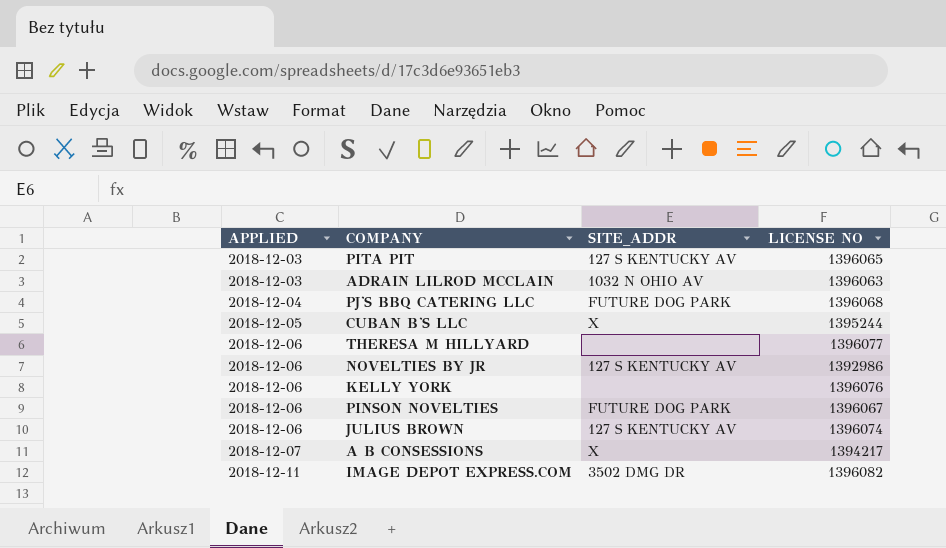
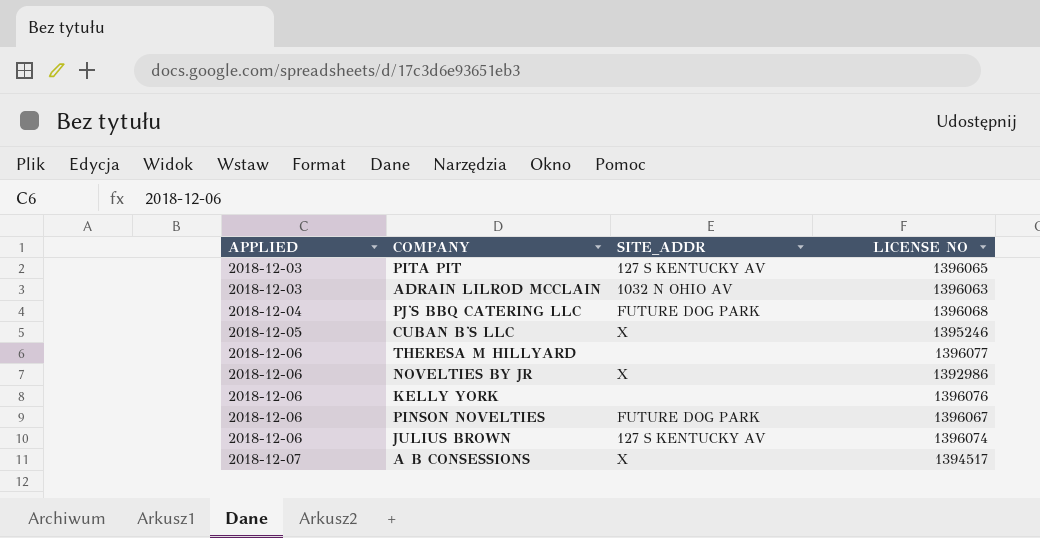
row IMAGE DEPOT EXPRESS.COM: 2018-12-11 | 3502 DMG DR | 1396082 -> none
CUBAN B'S LLC | LICENSE NO: 1395244 -> 1395246
NOVELTIES BY JR | SITE_ADDR: 127 S KENTUCKY AV -> X
A B CONSESSIONS | LICENSE NO: 1394217 -> 1394517

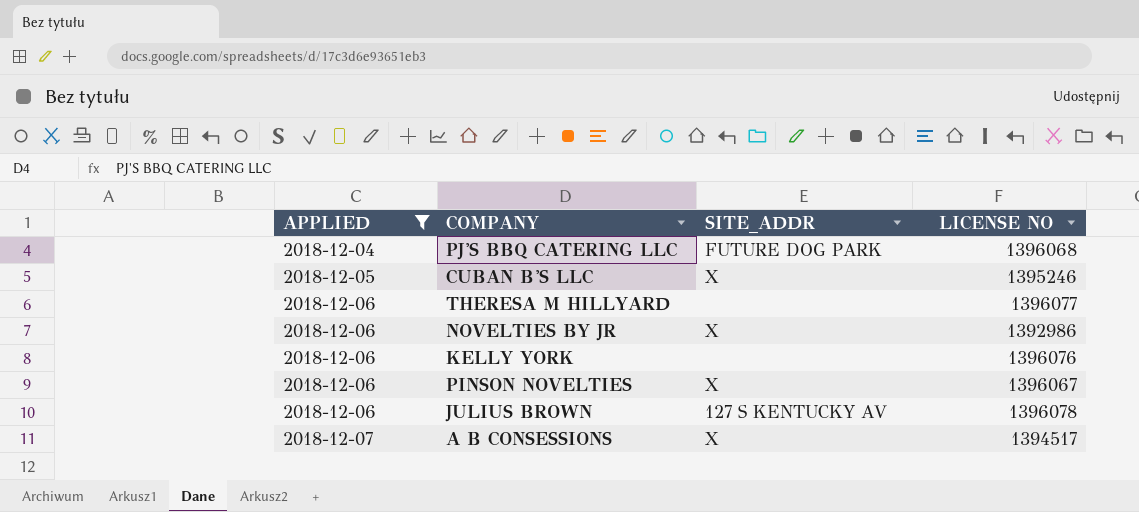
filter: none -> APPLIED != 2018-12-03
PINSON NOVELTIES | SITE_ADDR: FUTURE DOG PARK -> X
JULIUS BROWN | LICENSE NO: 1396074 -> 1396078

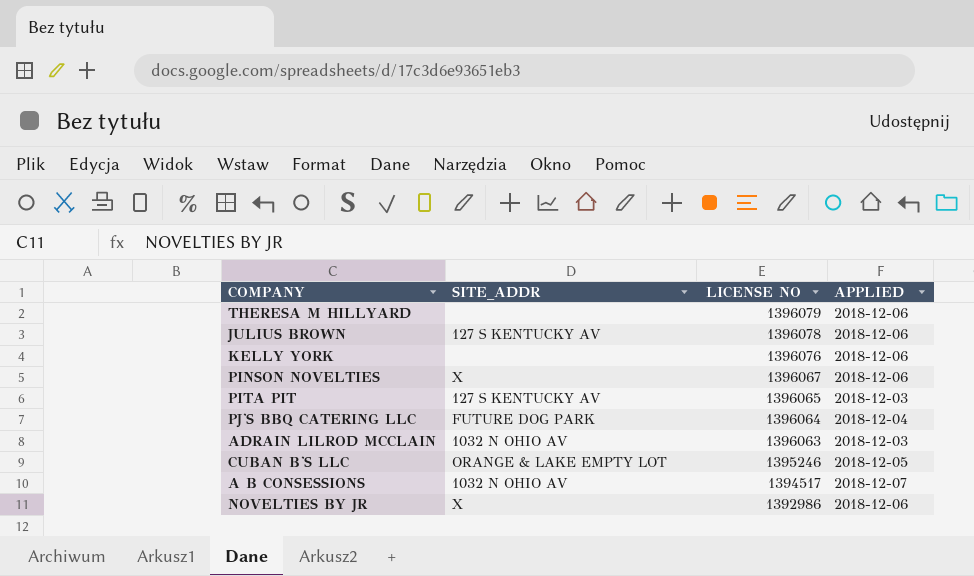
filter: APPLIED != 2018-12-03 -> none
row order: APPLIED ascending -> LICENSE NO descending
column APPLIED | position: 1 -> 4
THERESA M HILLYARD | LICENSE NO: 1396077 -> 1396079
PJ'S BBQ CATERING LLC | LICENSE NO: 1396068 -> 1396064
CUBAN B'S LLC | SITE_ADDR: X -> ORANGE & LAKE EMPTY LOT
A B CONSESSIONS | SITE_ADDR: X -> 1032 N OHIO AV

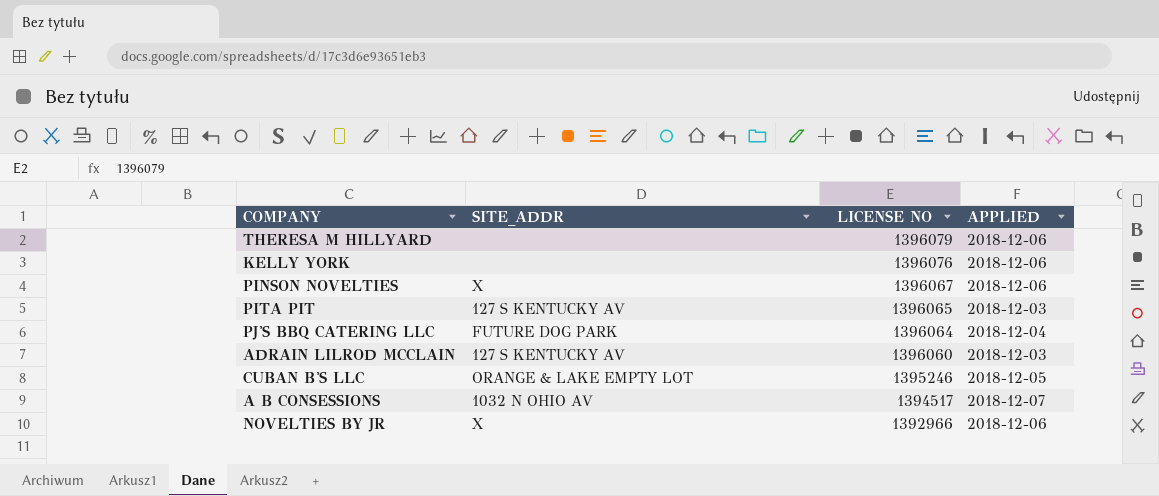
row JULIUS BROWN: 127 S KENTUCKY AV | 1396078 | 2018-12-06 -> none
ADRAIN LILROD MCCLAIN | SITE_ADDR: 1032 N OHIO AV -> 127 S KENTUCKY AV
ADRAIN LILROD MCCLAIN | LICENSE NO: 1396063 -> 1396060
NOVELTIES BY JR | LICENSE NO: 1392986 -> 1392966

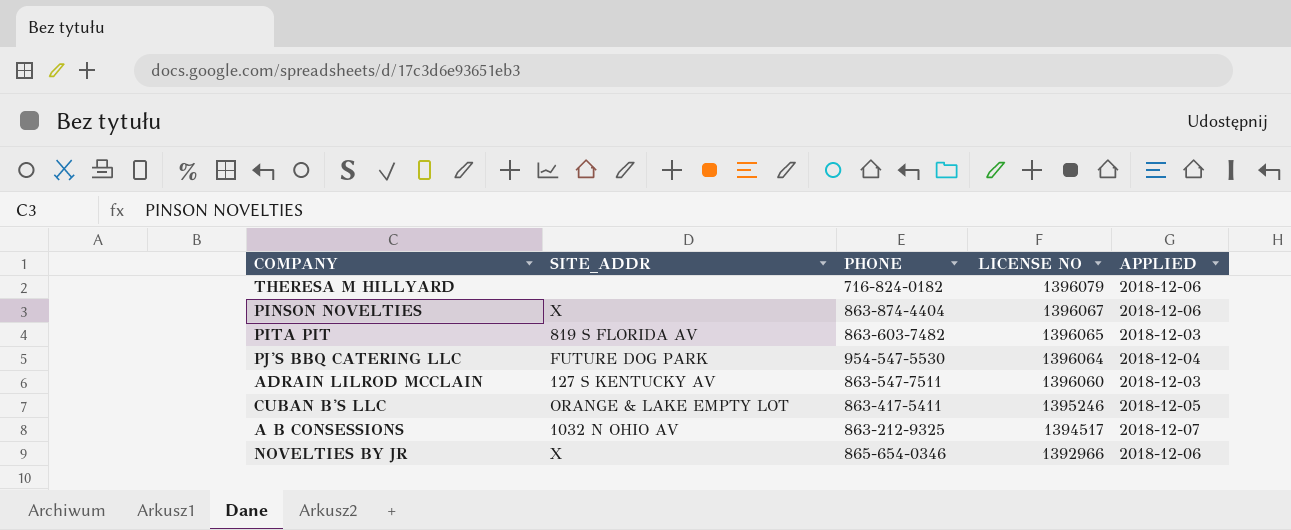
column PHONE | position: none -> 3
row KELLY YORK: none | 1396076 | 2018-12-06 -> none
PITA PIT | SITE_ADDR: 127 S KENTUCKY AV -> 819 S FLORIDA AV

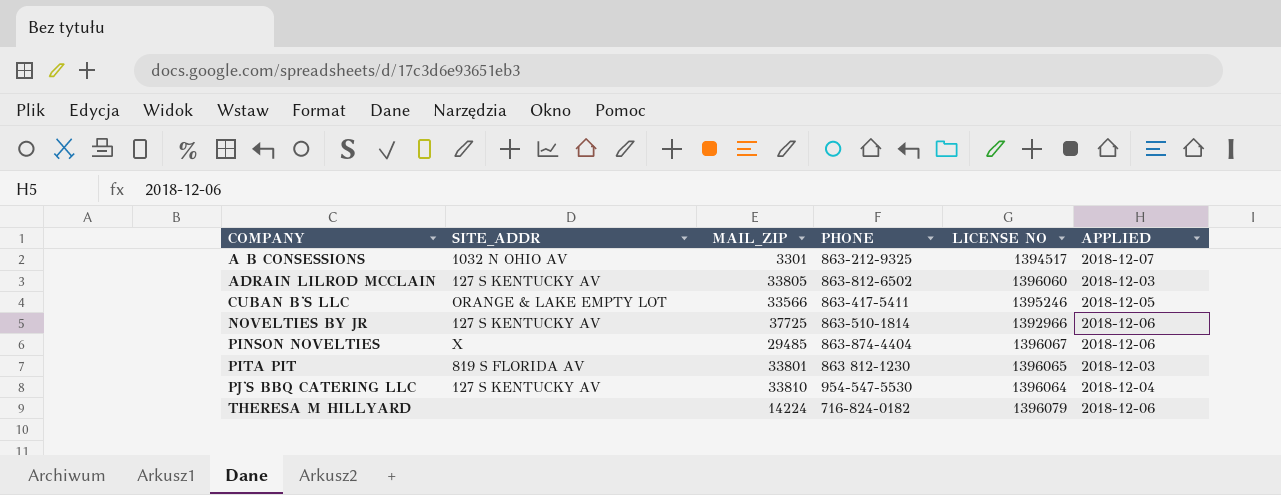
row order: LICENSE NO descending -> COMPANY ascending
column MAIL_ZIP | position: none -> 3
ADRAIN LILROD MCCLAIN | PHONE: 863-547-7511 -> 863-812-6502
NOVELTIES BY JR | SITE_ADDR: X -> 127 S KENTUCKY AV
NOVELTIES BY JR | PHONE: 865-654-0346 -> 863-510-1814
PITA PIT | PHONE: 863-603-7482 -> 863 812-1230
PJ'S BBQ CATERING LLC | SITE_ADDR: FUTURE DOG PARK -> 127 S KENTUCKY AV

